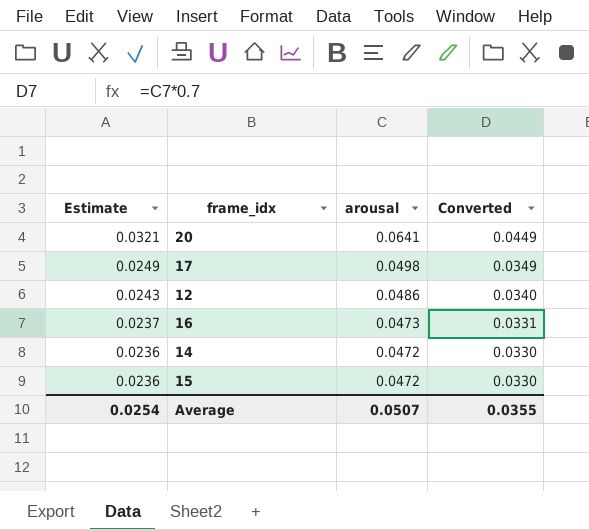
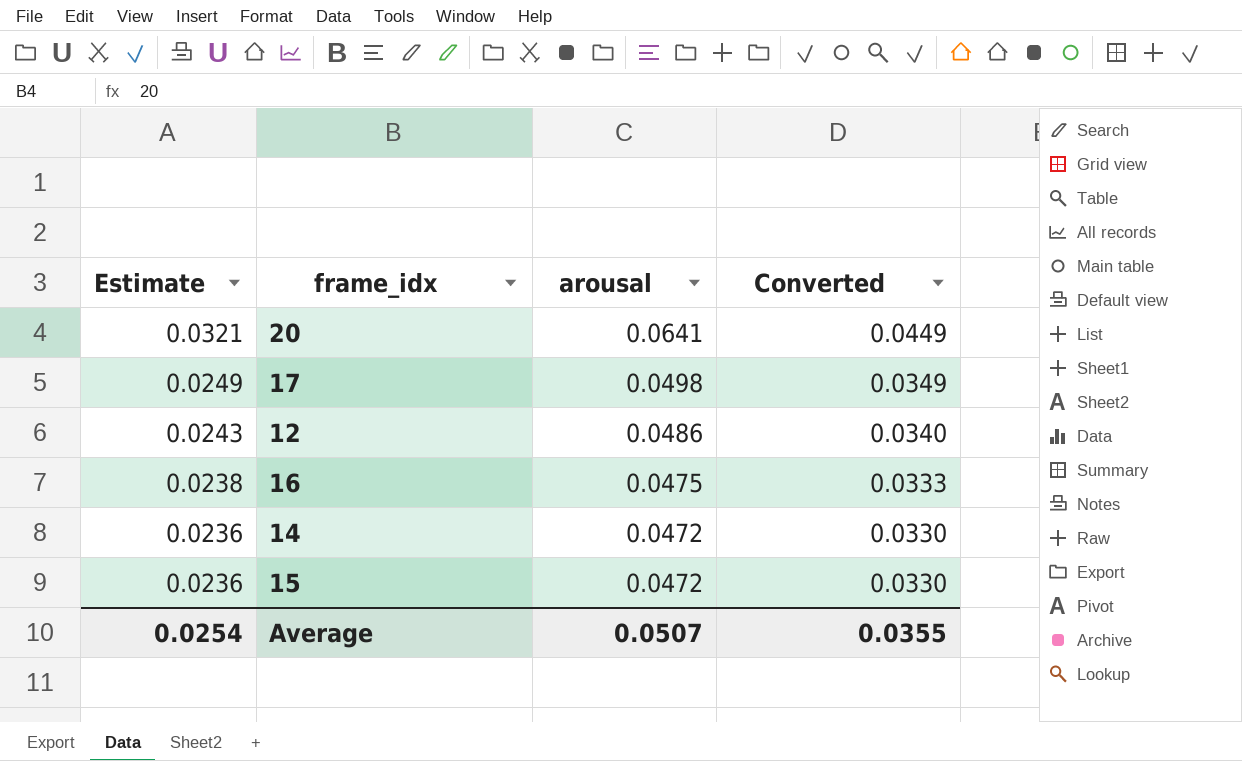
16 | Estimate: 0.0237 -> 0.0238
16 | arousal: 0.0473 -> 0.0475
16 | Converted: 0.0331 -> 0.0333

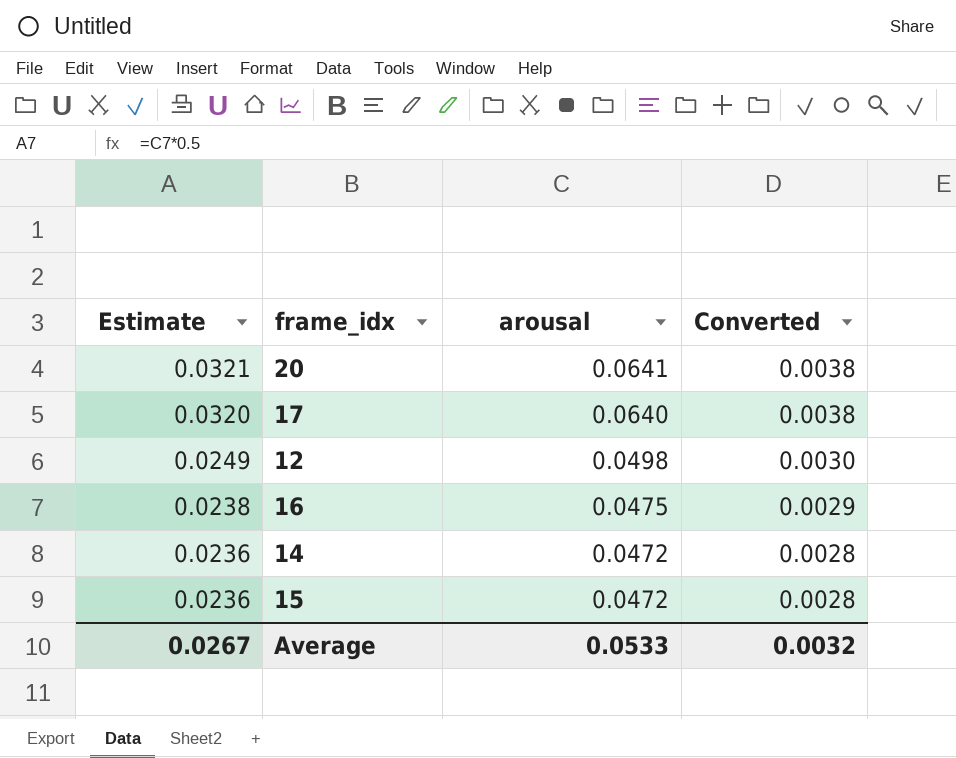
column Converted | formula: [arousal] * 0.7 -> [arousal] * 0.06
17 | Estimate: 0.0249 -> 0.0320
17 | arousal: 0.0498 -> 0.0640
12 | Estimate: 0.0243 -> 0.0249
12 | arousal: 0.0486 -> 0.0498
Average | Estimate: 0.0254 -> 0.0267
Average | arousal: 0.0507 -> 0.0533
Average | Converted: 0.0355 -> 0.0032

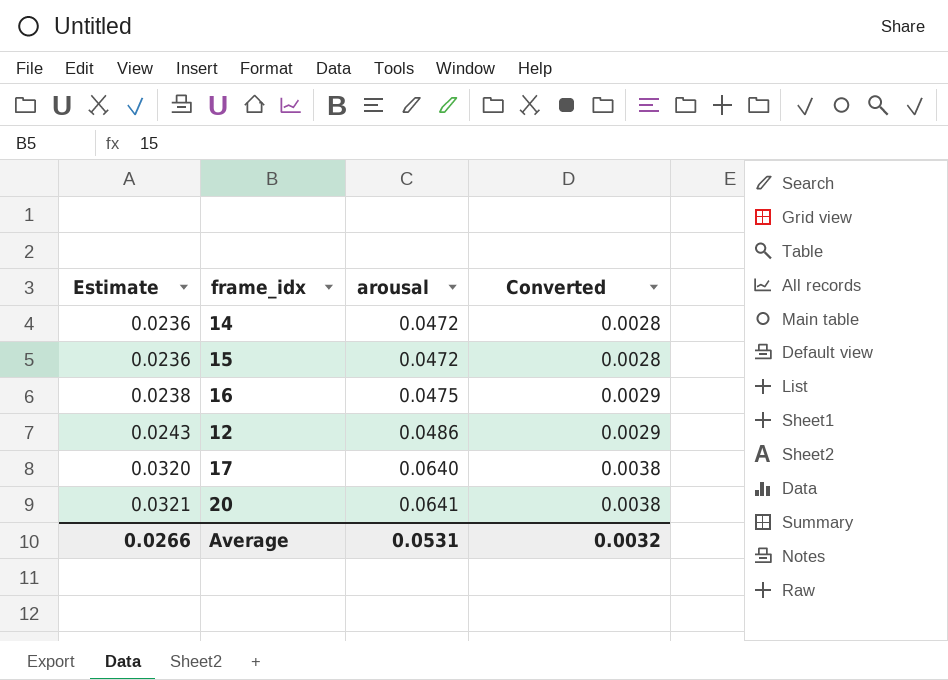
row order: Estimate descending -> Estimate ascending
12 | Estimate: 0.0249 -> 0.0243
12 | arousal: 0.0498 -> 0.0486
12 | Converted: 0.0030 -> 0.0029
Average | Estimate: 0.0267 -> 0.0266
Average | arousal: 0.0533 -> 0.0531

